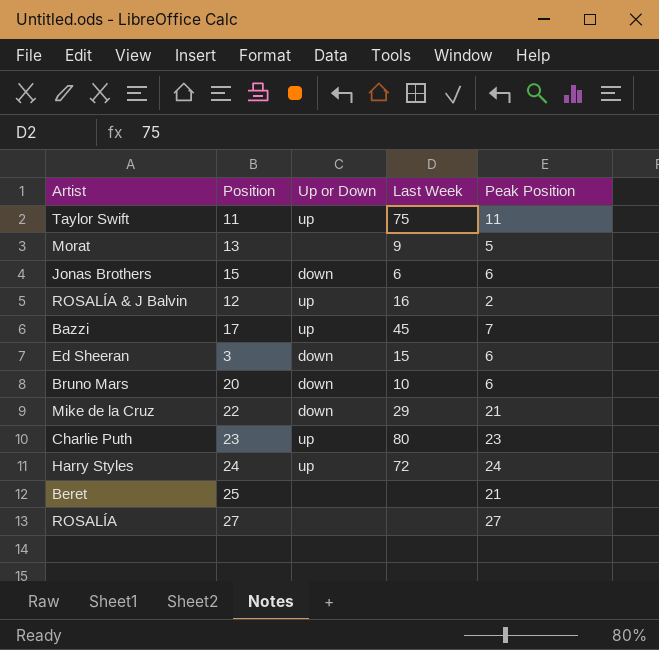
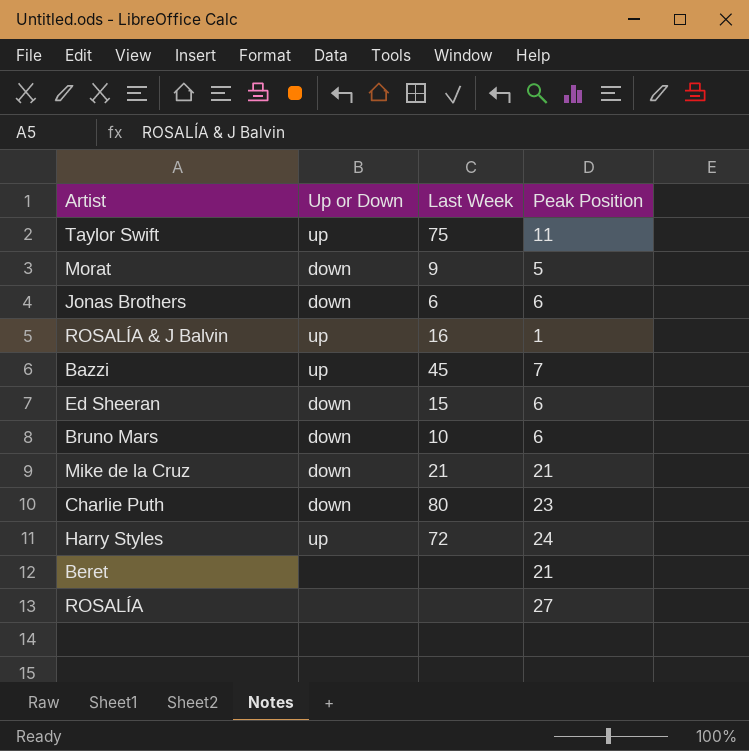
column Position | position: 2 -> none
Morat | Up or Down: none -> down
ROSALÍA & J Balvin | Peak Position: 2 -> 1
Mike de la Cruz | Last Week: 29 -> 21
Charlie Puth | Up or Down: up -> down

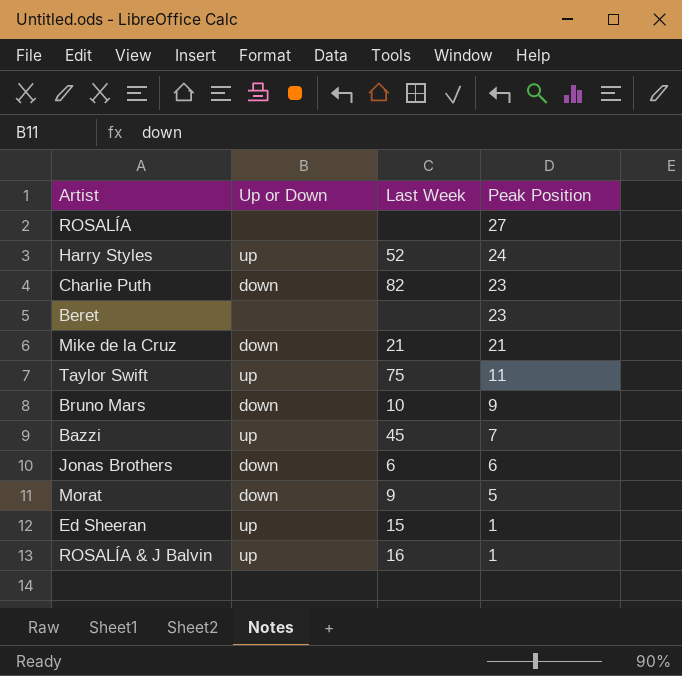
row order: none -> Peak Position descending
Harry Styles | Last Week: 72 -> 52
Charlie Puth | Last Week: 80 -> 82
Beret | Peak Position: 21 -> 23
Bruno Mars | Peak Position: 6 -> 9
Ed Sheeran | Up or Down: down -> up
Ed Sheeran | Peak Position: 6 -> 1

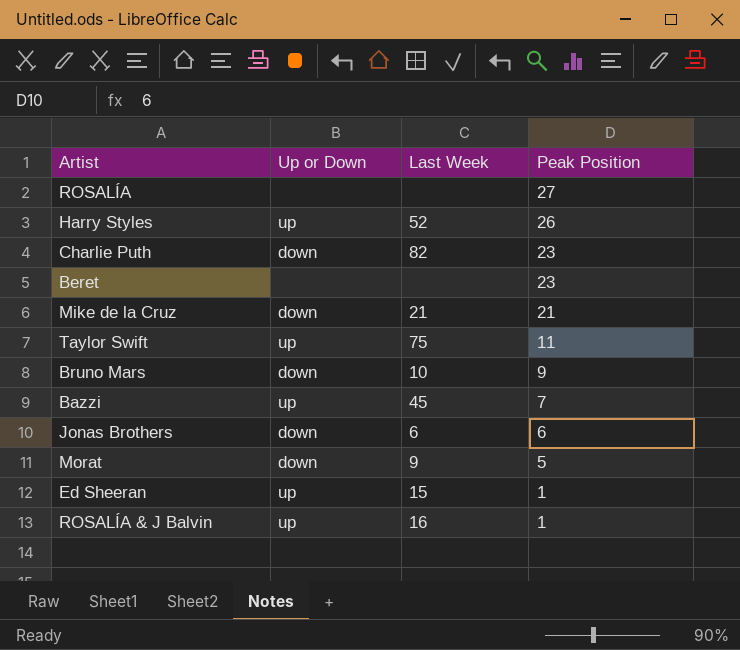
Harry Styles | Peak Position: 24 -> 26

